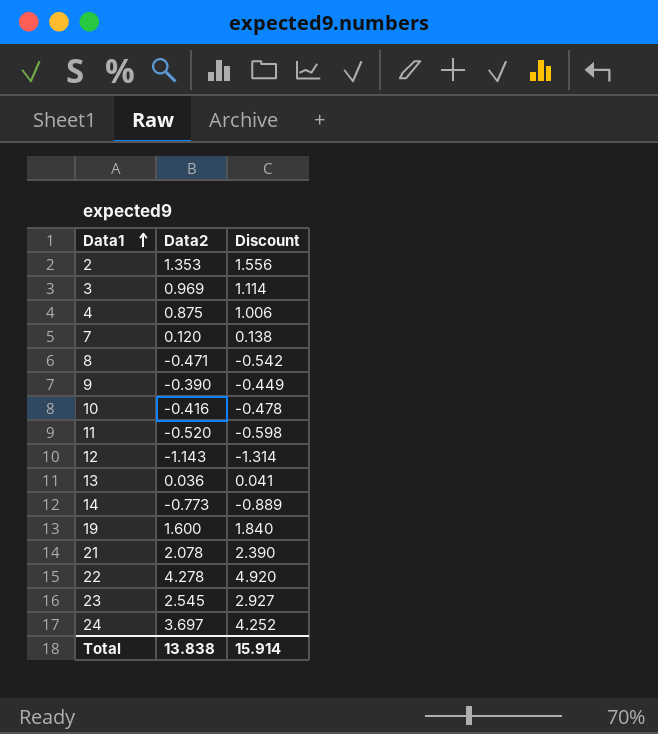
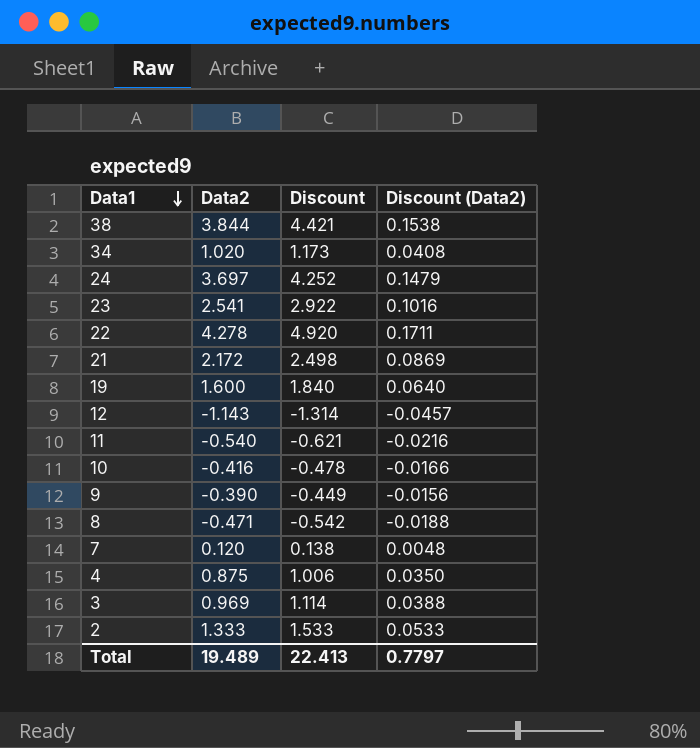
row order: Data1 ascending -> Data1 descending
column Discount (Data2) | formula: none -> [Data2] * 0.04
row 13: 0.036 | 0.041 -> none
row 14: -0.773 | -0.889 -> none
row 38: none -> 3.844 | 4.421 | 0.1538
row 34: none -> 1.020 | 1.173 | 0.0408
23 | Data2: 2.545 -> 2.541
23 | Discount: 2.927 -> 2.922
21 | Data2: 2.078 -> 2.172
21 | Discount: 2.390 -> 2.498
11 | Data2: -0.520 -> -0.540
11 | Discount: -0.598 -> -0.621
2 | Data2: 1.353 -> 1.333
2 | Discount: 1.556 -> 1.533
Total | Data2: 13.838 -> 19.489
Total | Discount: 15.914 -> 22.413

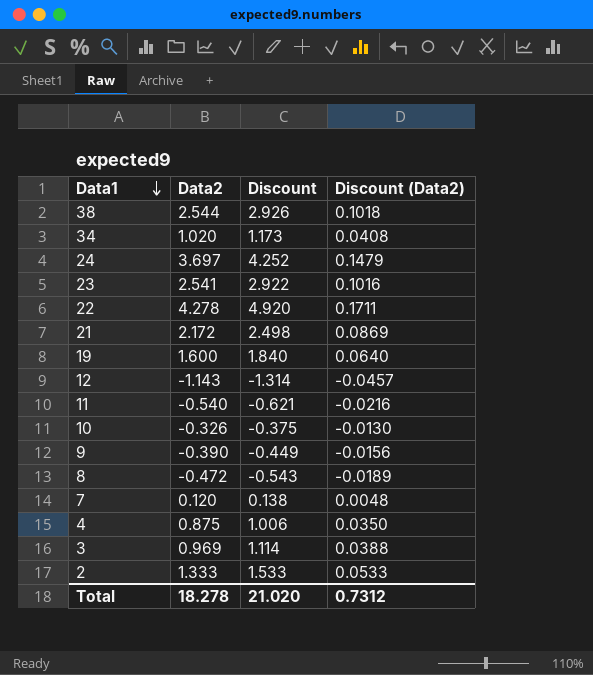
38 | Data2: 3.844 -> 2.544
38 | Discount: 4.421 -> 2.926
38 | Discount (Data2): 0.1538 -> 0.1018
10 | Data2: -0.416 -> -0.326
10 | Discount: -0.478 -> -0.375
10 | Discount (Data2): -0.0166 -> -0.0130
8 | Data2: -0.471 -> -0.472
8 | Discount: -0.542 -> -0.543
8 | Discount (Data2): -0.0188 -> -0.0189
Total | Data2: 19.489 -> 18.278
Total | Discount: 22.413 -> 21.020
Total | Discount (Data2): 0.7797 -> 0.7312

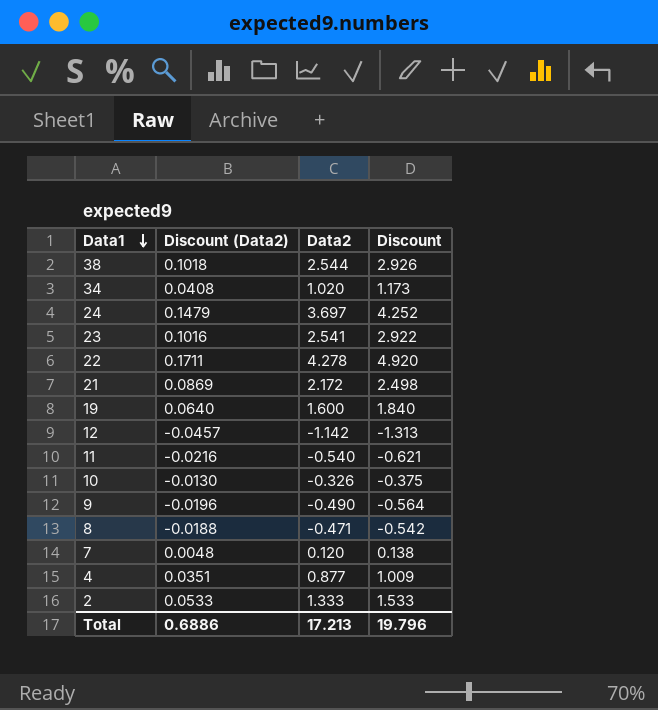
column Discount (Data2) | position: 4 -> 2
row 3: 0.969 | 1.114 | 0.0388 -> none
12 | Data2: -1.143 -> -1.142
12 | Discount: -1.314 -> -1.313
9 | Discount (Data2): -0.0156 -> -0.0196
9 | Data2: -0.390 -> -0.490
9 | Discount: -0.449 -> -0.564
8 | Discount (Data2): -0.0189 -> -0.0188
8 | Data2: -0.472 -> -0.471
8 | Discount: -0.543 -> -0.542
4 | Discount (Data2): 0.0350 -> 0.0351
4 | Data2: 0.875 -> 0.877
4 | Discount: 1.006 -> 1.009
Total | Discount (Data2): 0.7312 -> 0.6886
Total | Data2: 18.278 -> 17.213
Total | Discount: 21.020 -> 19.796

